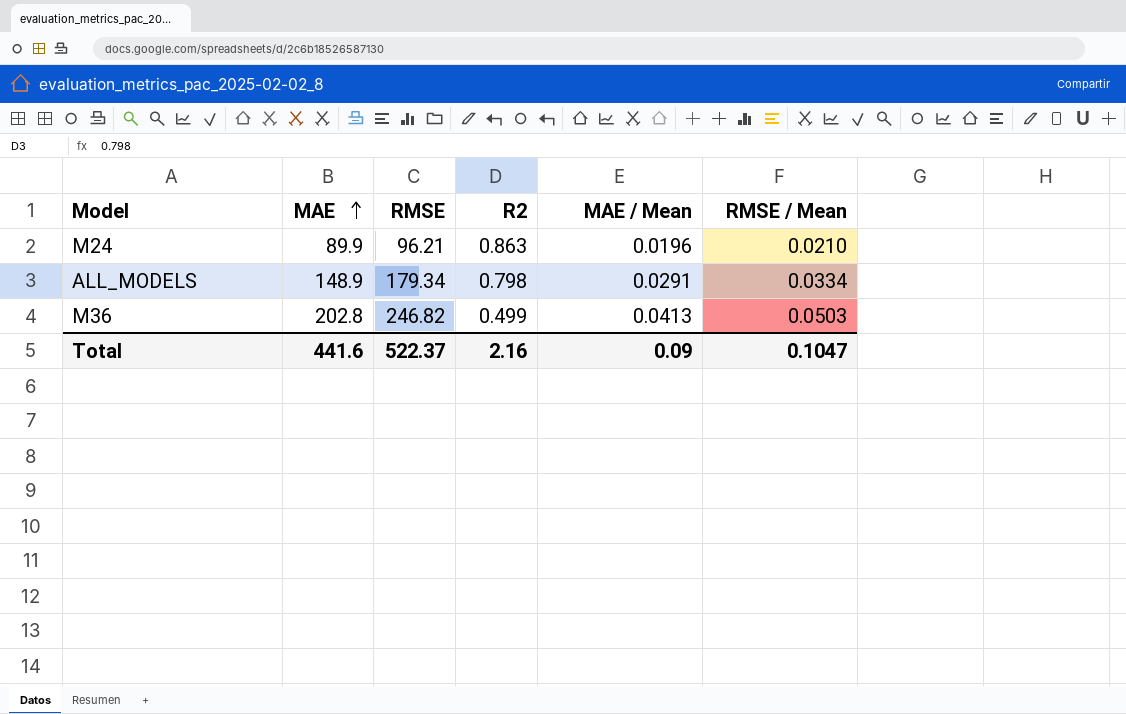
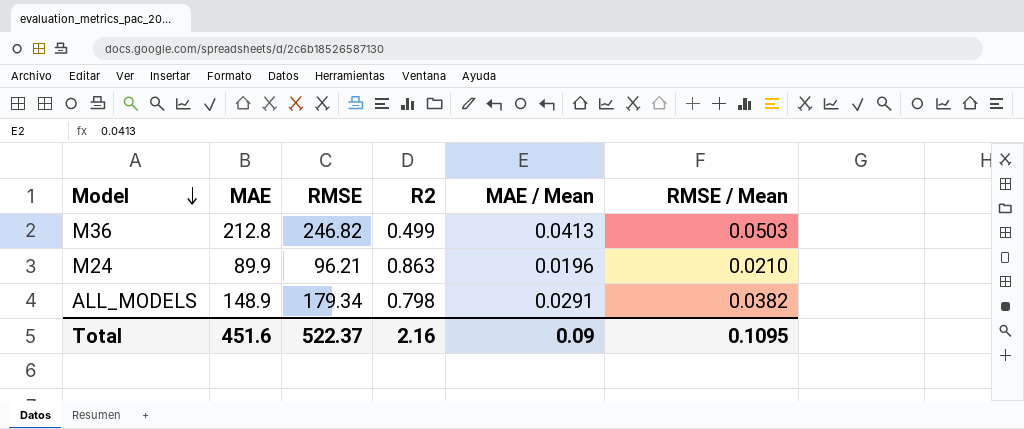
row order: MAE ascending -> Model descending
M36 | MAE: 202.8 -> 212.8
ALL_MODELS | RMSE / Mean: 0.0334 -> 0.0382
Total | MAE: 441.6 -> 451.6
Total | RMSE / Mean: 0.1047 -> 0.1095

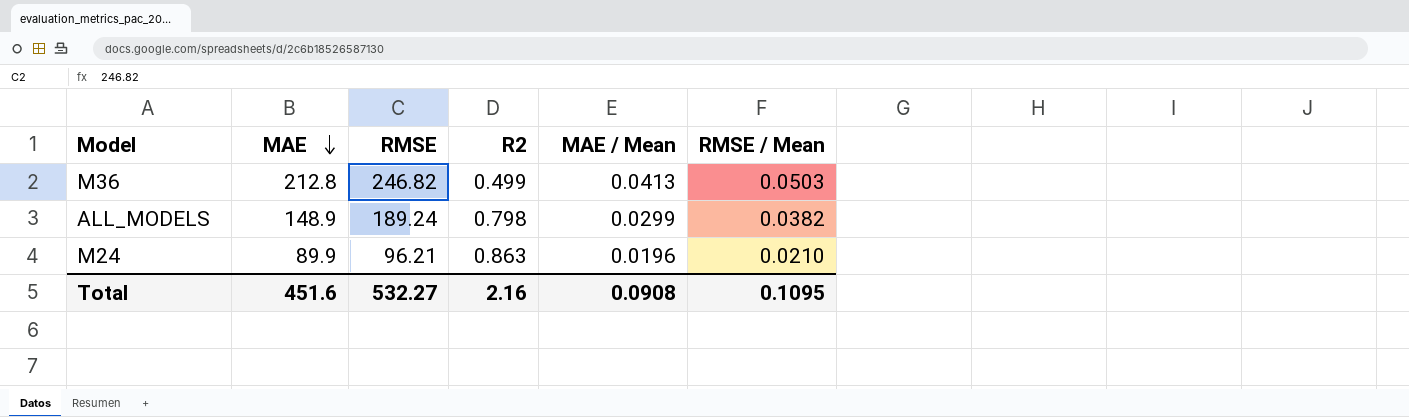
row order: Model descending -> MAE descending
ALL_MODELS | RMSE: 179.34 -> 189.24
ALL_MODELS | MAE / Mean: 0.0291 -> 0.0299
Total | RMSE: 522.37 -> 532.27
Total | MAE / Mean: 0.09 -> 0.0908

